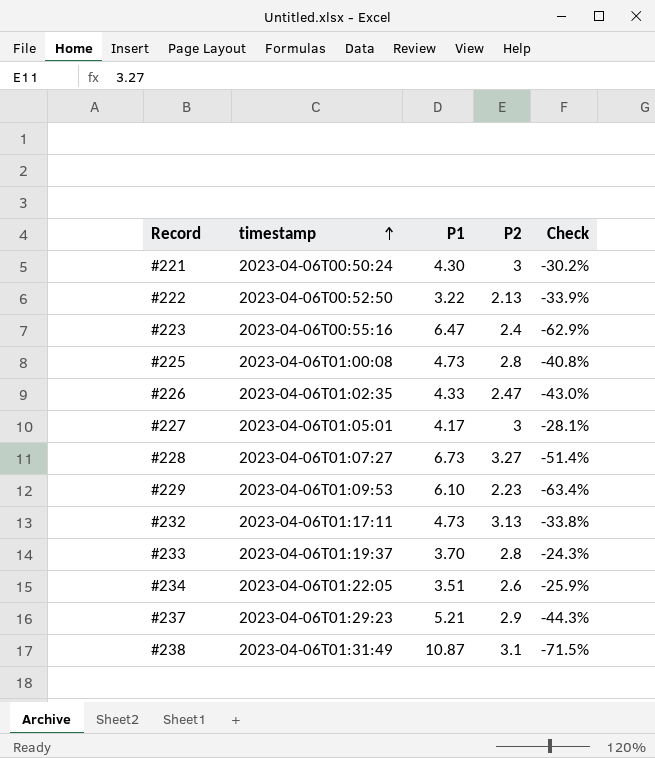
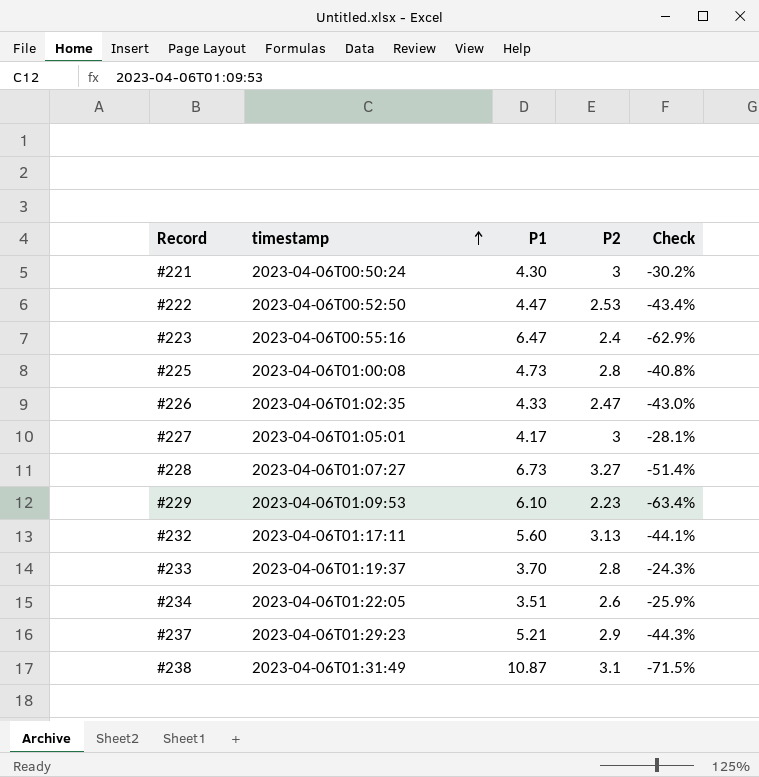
#222 | P1: 3.22 -> 4.47
#222 | P2: 2.13 -> 2.53
#222 | Check: -33.9% -> -43.4%
#232 | P1: 4.73 -> 5.60
#232 | Check: -33.8% -> -44.1%

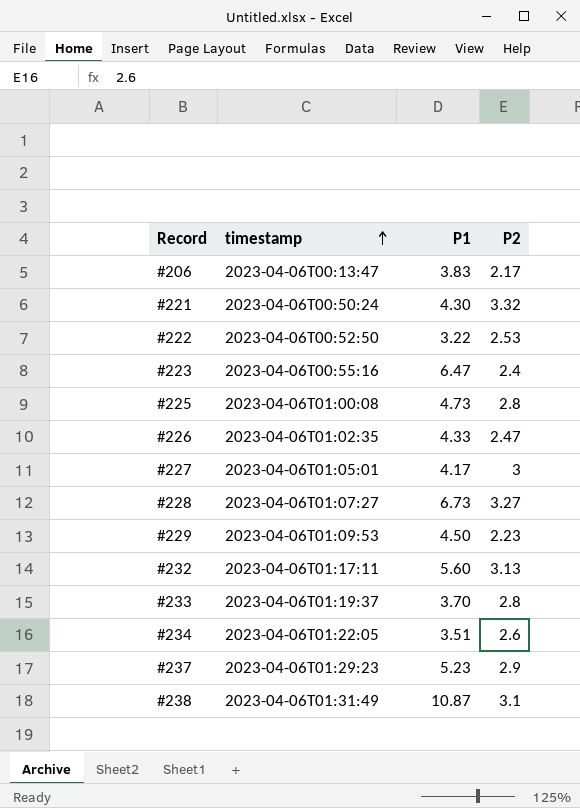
column Check | formula: ([P2] - [P1]) / [P1] -> none
row #206: none -> 2023-04-06T00:13:47 | 3.83 | 2.17
#221 | P2: 3 -> 3.32
#222 | P1: 4.47 -> 3.22
#229 | P1: 6.10 -> 4.50
#237 | P1: 5.21 -> 5.23

